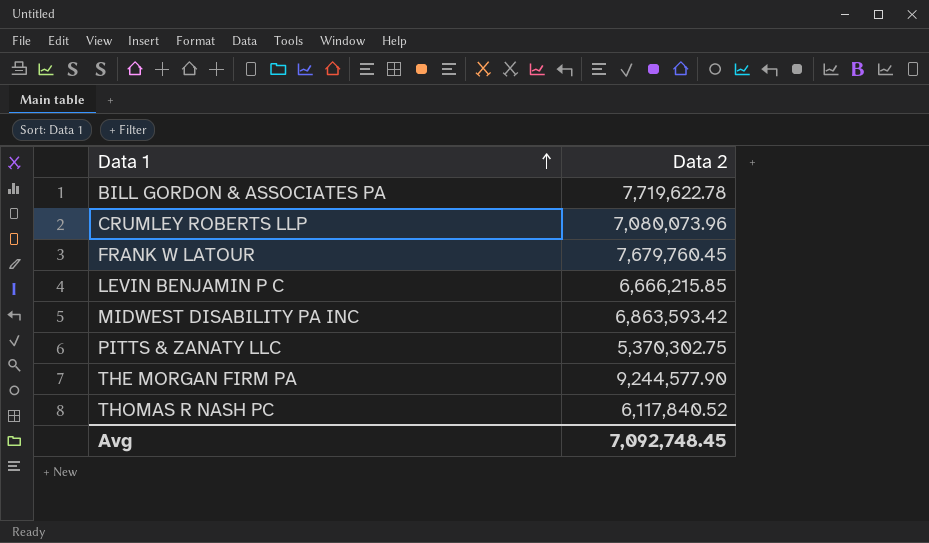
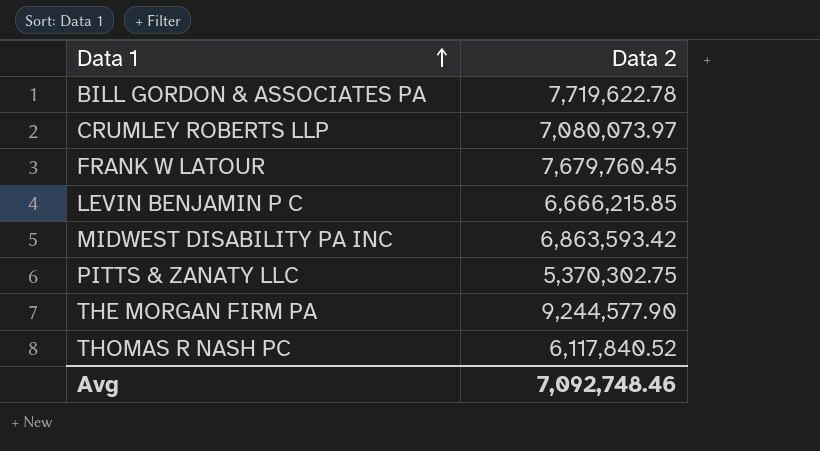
CRUMLEY ROBERTS LLP | Data 2: 7,080,073.96 -> 7,080,073.97
Avg | Data 2: 7,092,748.45 -> 7,092,748.46

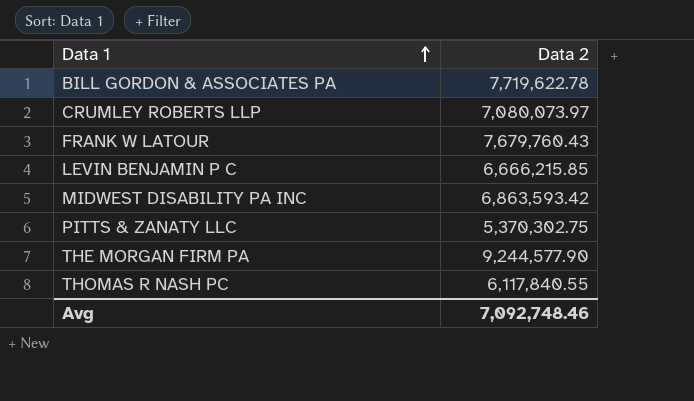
FRANK W LATOUR | Data 2: 7,679,760.45 -> 7,679,760.43
THOMAS R NASH PC | Data 2: 6,117,840.52 -> 6,117,840.55

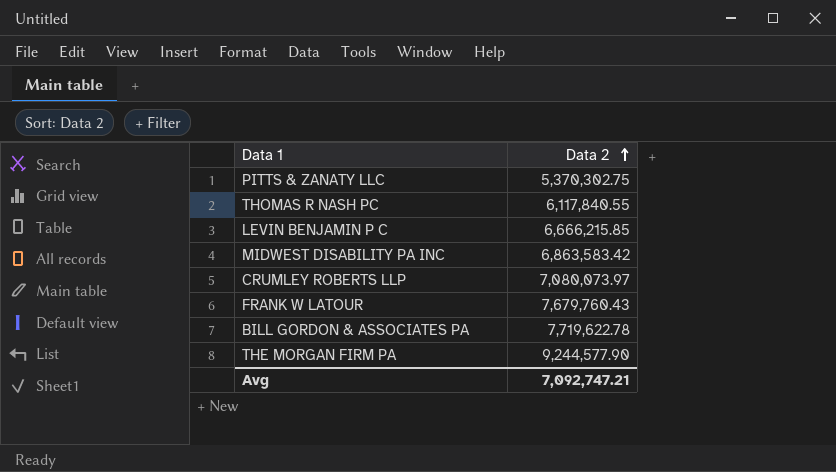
row order: Data 1 ascending -> Data 2 ascending
MIDWEST DISABILITY PA INC | Data 2: 6,863,593.42 -> 6,863,583.42
Avg | Data 2: 7,092,748.46 -> 7,092,747.21

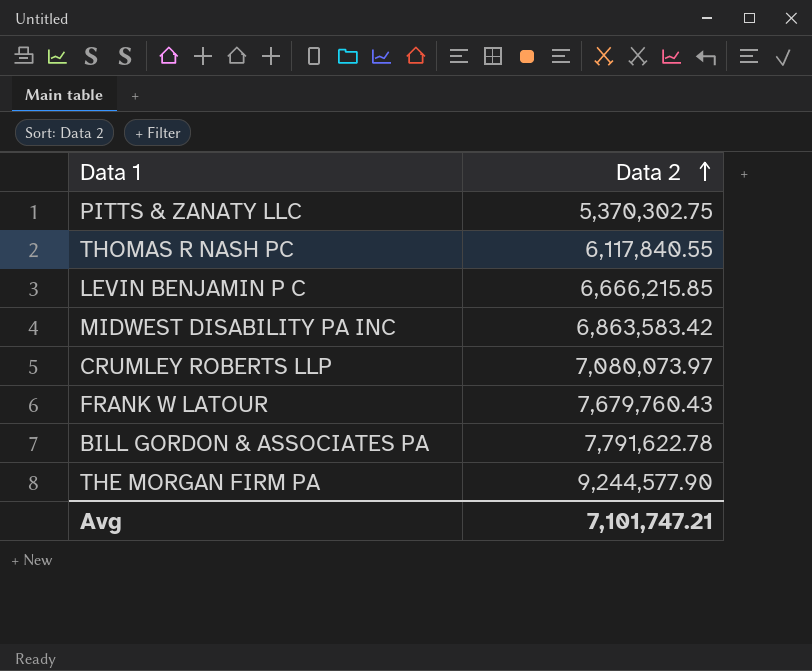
BILL GORDON & ASSOCIATES PA | Data 2: 7,719,622.78 -> 7,791,622.78
Avg | Data 2: 7,092,747.21 -> 7,101,747.21

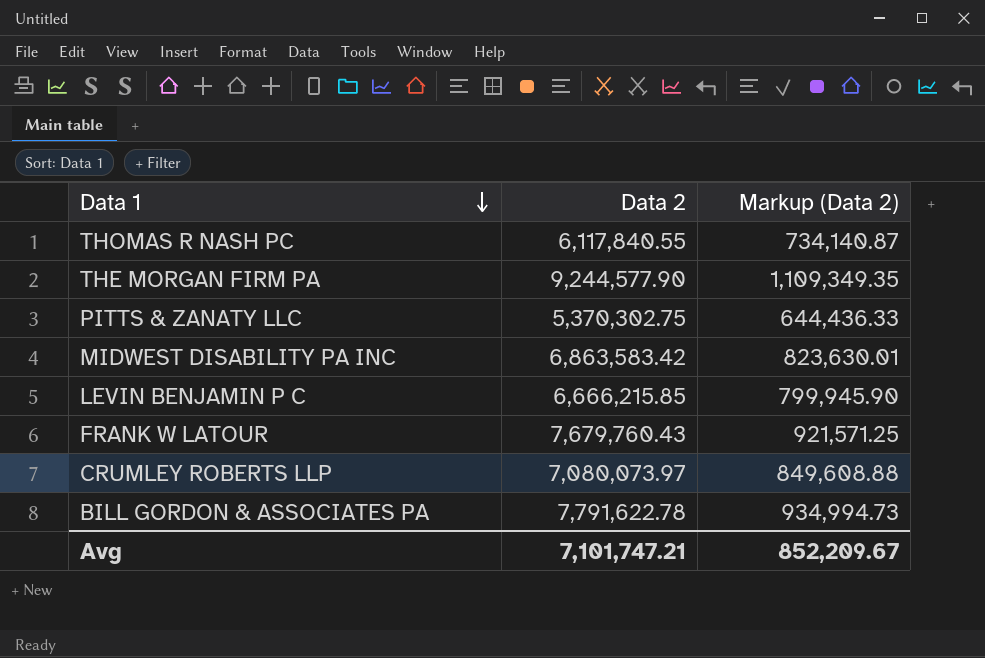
row order: Data 2 ascending -> Data 1 descending
column Markup (Data 2) | formula: none -> [Data 2] * 0.12

